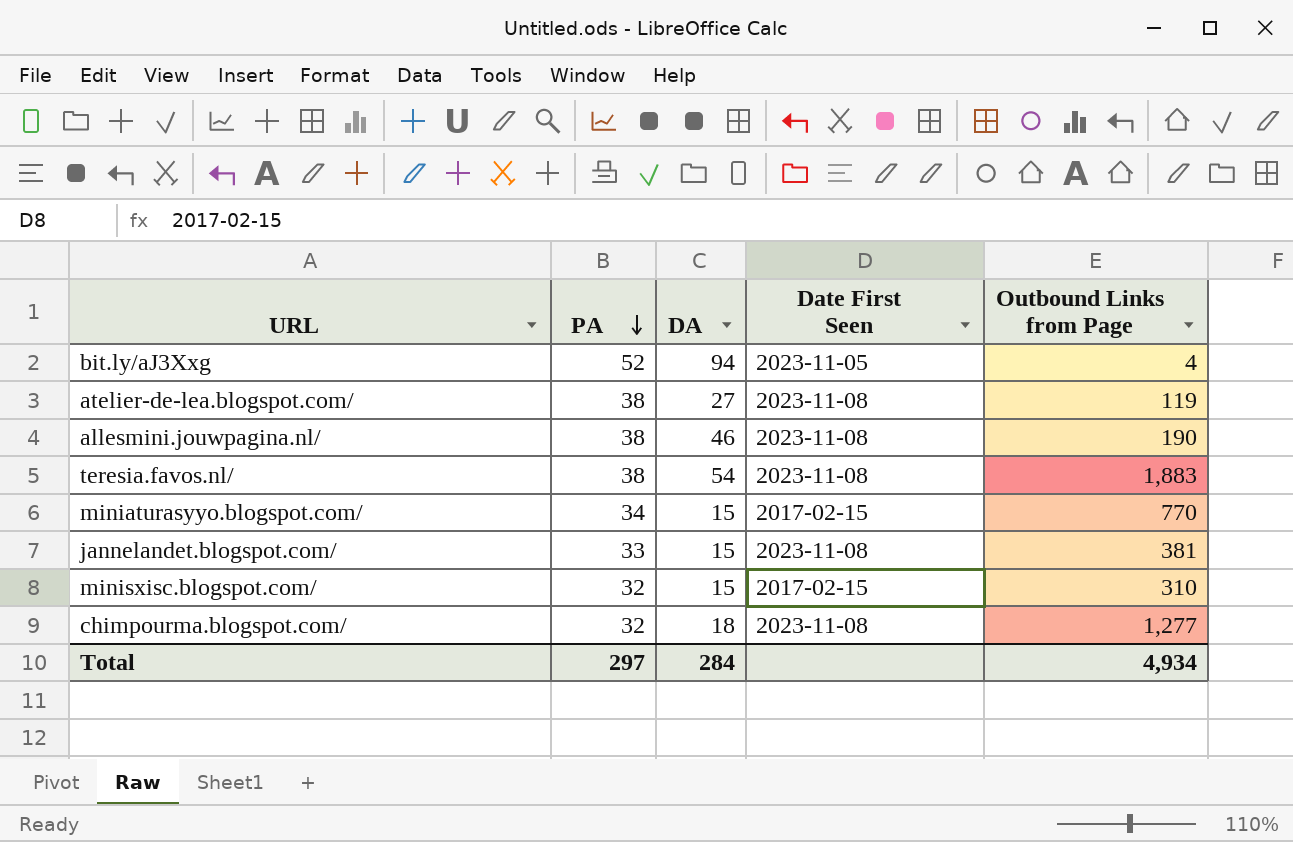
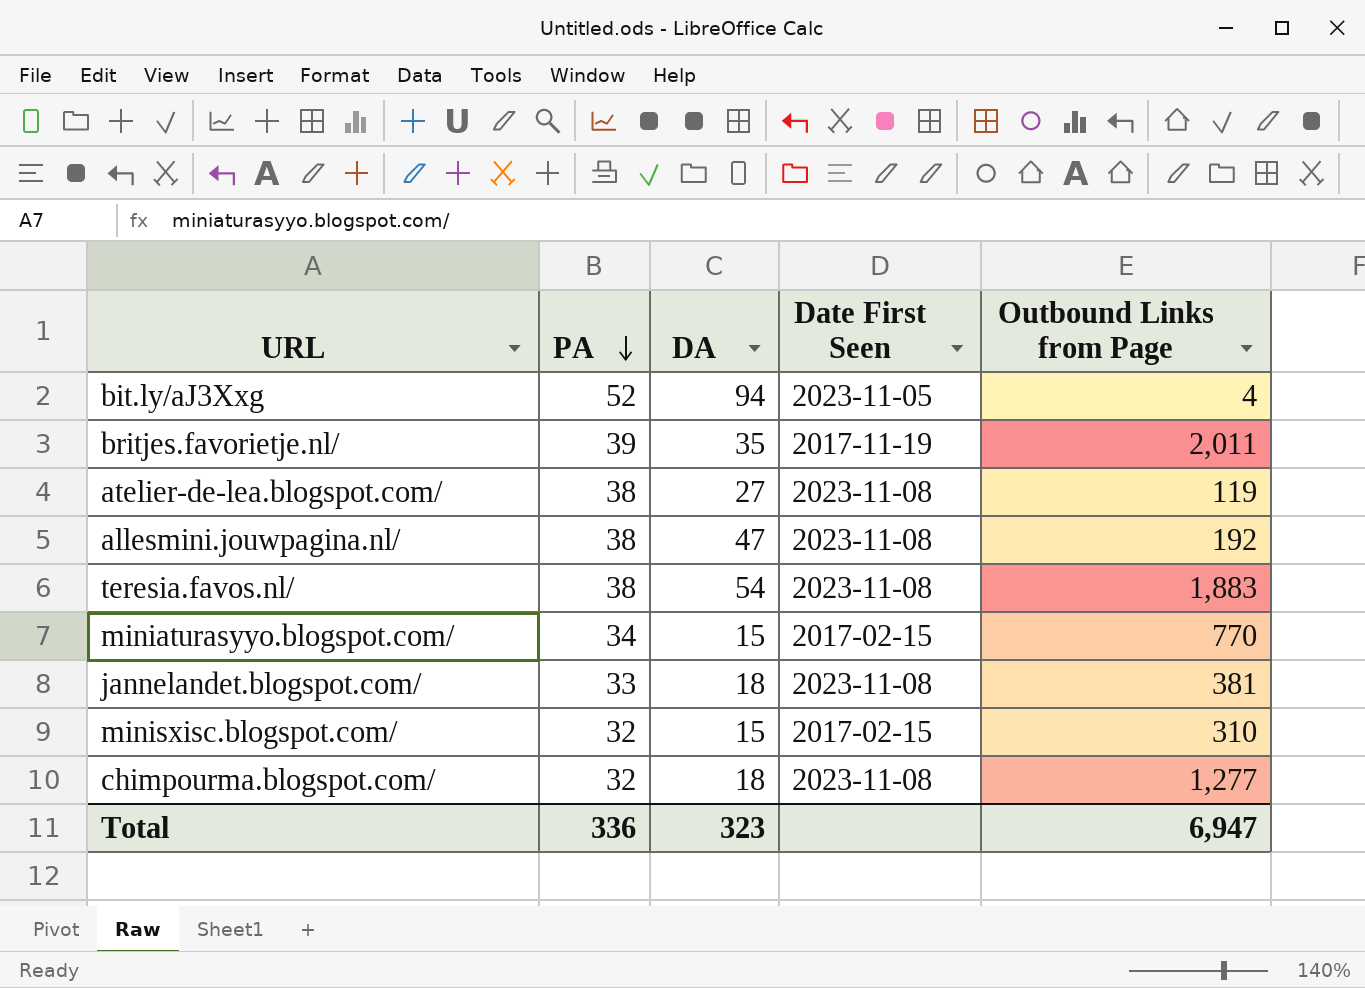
row britjes.favorietje.nl/: none -> 39 | 35 | 2017-11-19 | 2,011
allesmini.jouwpagina.nl/ | DA: 46 -> 47
allesmini.jouwpagina.nl/ | Outbound Links from Page: 190 -> 192
jannelandet.blogspot.com/ | DA: 15 -> 18
Total | PA: 297 -> 336
Total | DA: 284 -> 323
Total | Outbound Links from Page: 4,934 -> 6,947

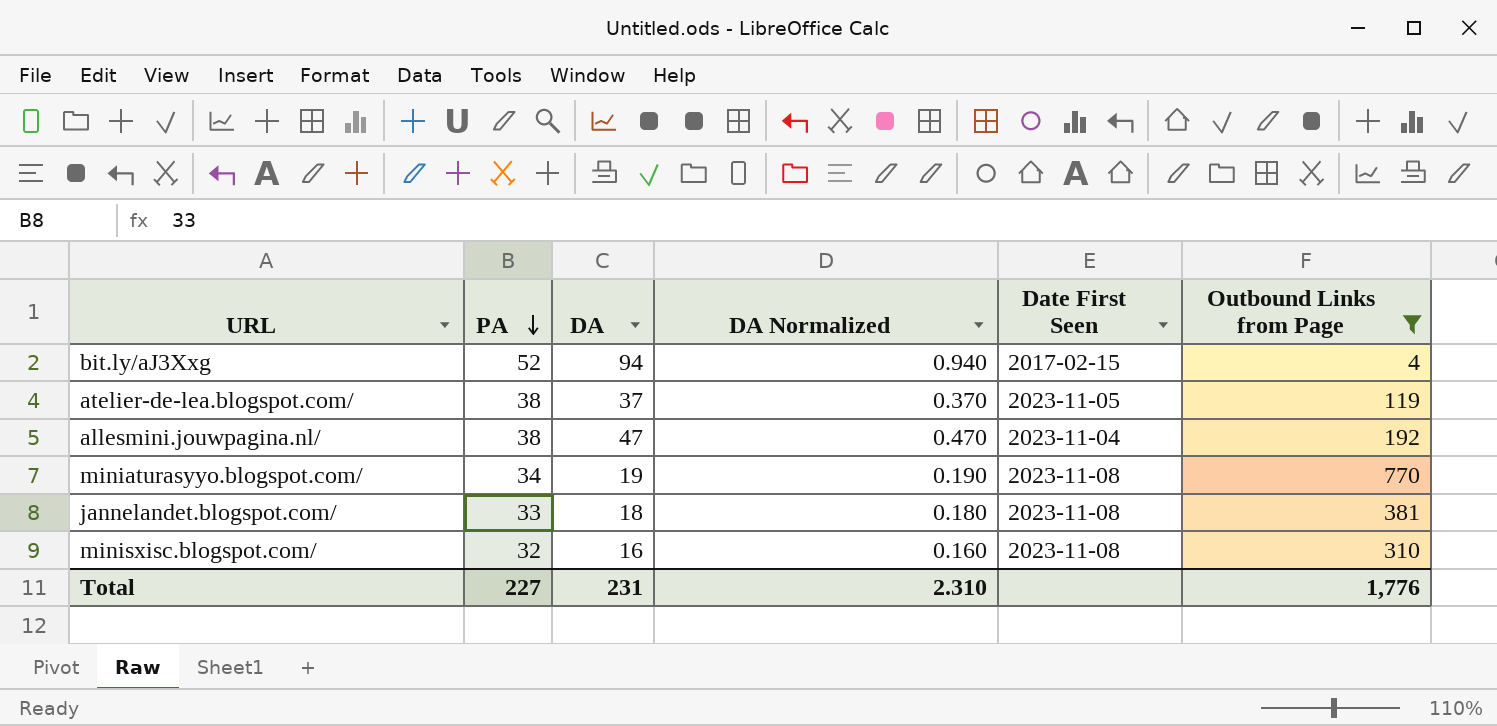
filter: none -> Outbound Links from Page <= 770
column DA Normalized | formula: none -> [DA] * 0.01
bit.ly/aJ3Xxg | Date First Seen: 2023-11-05 -> 2017-02-15
atelier-de-lea.blogspot.com/ | DA: 27 -> 37
atelier-de-lea.blogspot.com/ | Date First Seen: 2023-11-08 -> 2023-11-05
allesmini.jouwpagina.nl/ | Date First Seen: 2023-11-08 -> 2023-11-04
miniaturasyyo.blogspot.com/ | DA: 15 -> 19
miniaturasyyo.blogspot.com/ | Date First Seen: 2017-02-15 -> 2023-11-08
minisxisc.blogspot.com/ | DA: 15 -> 16
minisxisc.blogspot.com/ | Date First Seen: 2017-02-15 -> 2023-11-08
Total | PA: 336 -> 227
Total | DA: 323 -> 231
Total | Outbound Links from Page: 6,947 -> 1,776

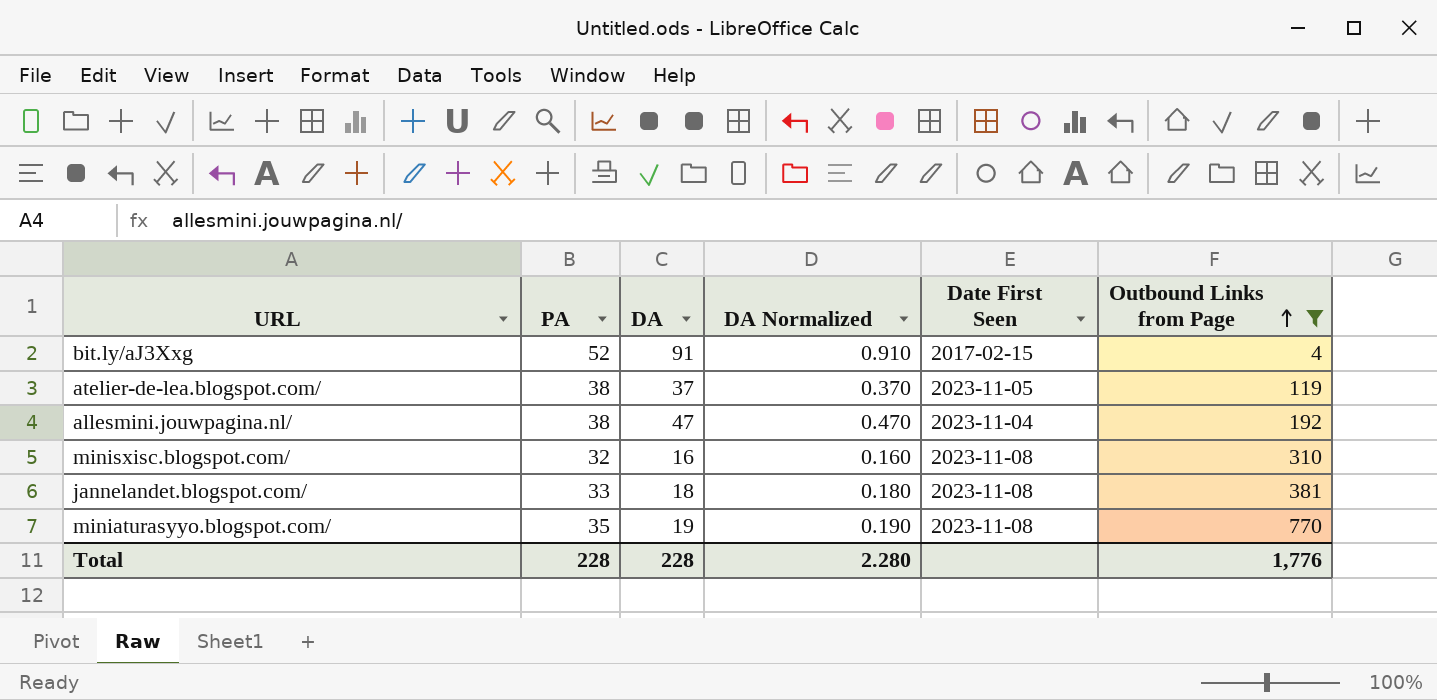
row order: PA descending -> Outbound Links from Page ascending
bit.ly/aJ3Xxg | DA: 94 -> 91
bit.ly/aJ3Xxg | DA Normalized: 0.940 -> 0.910
miniaturasyyo.blogspot.com/ | PA: 34 -> 35
Total | PA: 227 -> 228
Total | DA: 231 -> 228
Total | DA Normalized: 2.310 -> 2.280

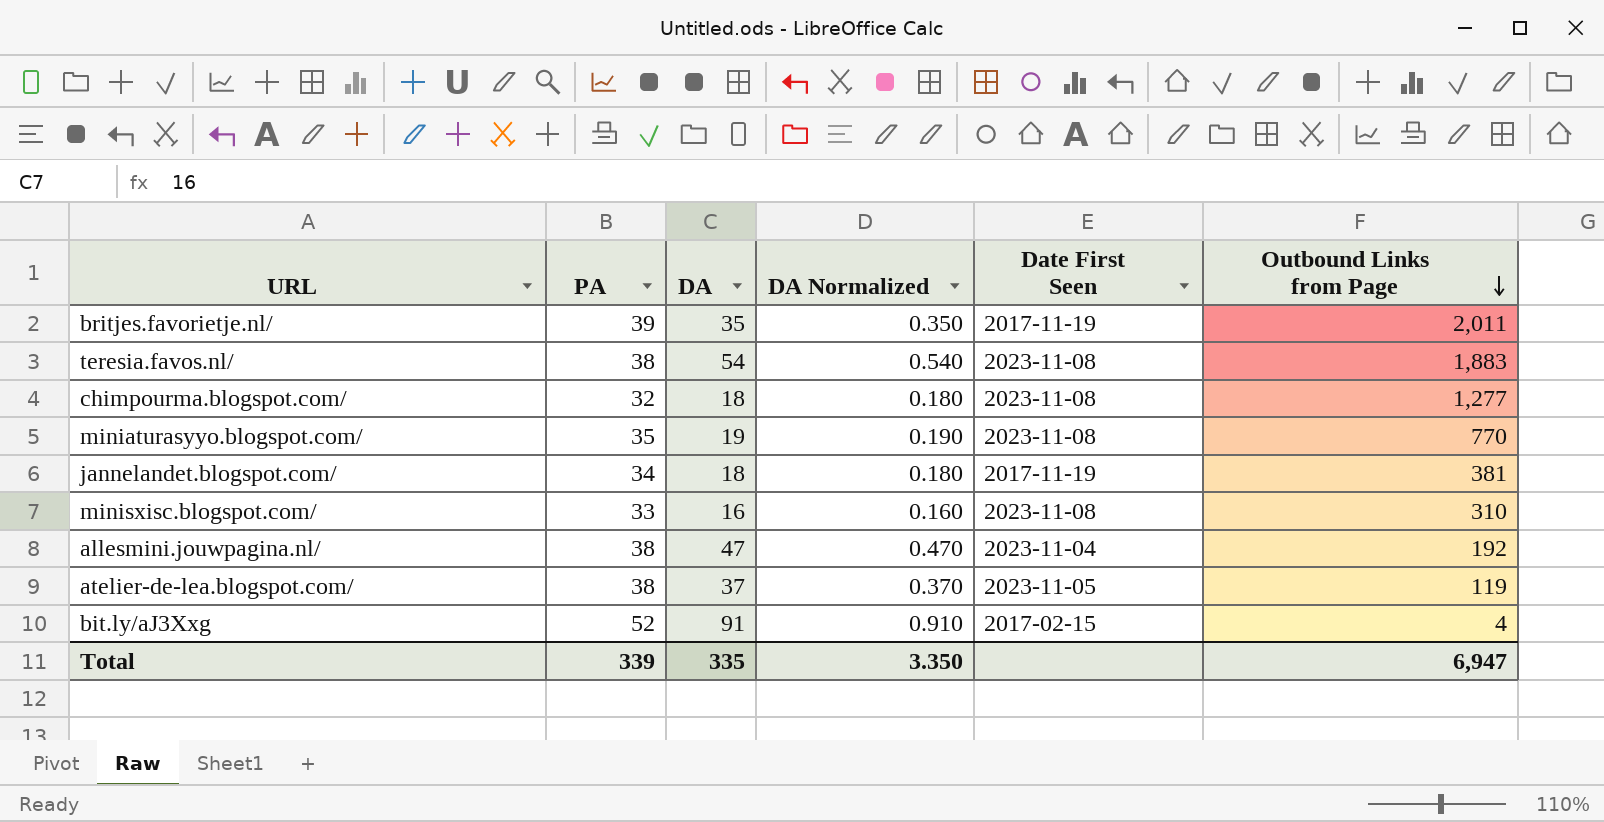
filter: Outbound Links from Page <= 770 -> none
row order: Outbound Links from Page ascending -> Outbound Links from Page descending
jannelandet.blogspot.com/ | PA: 33 -> 34
jannelandet.blogspot.com/ | Date First Seen: 2023-11-08 -> 2017-11-19
minisxisc.blogspot.com/ | PA: 32 -> 33
Total | PA: 228 -> 339
Total | DA: 228 -> 335
Total | DA Normalized: 2.280 -> 3.350
Total | Outbound Links from Page: 1,776 -> 6,947

